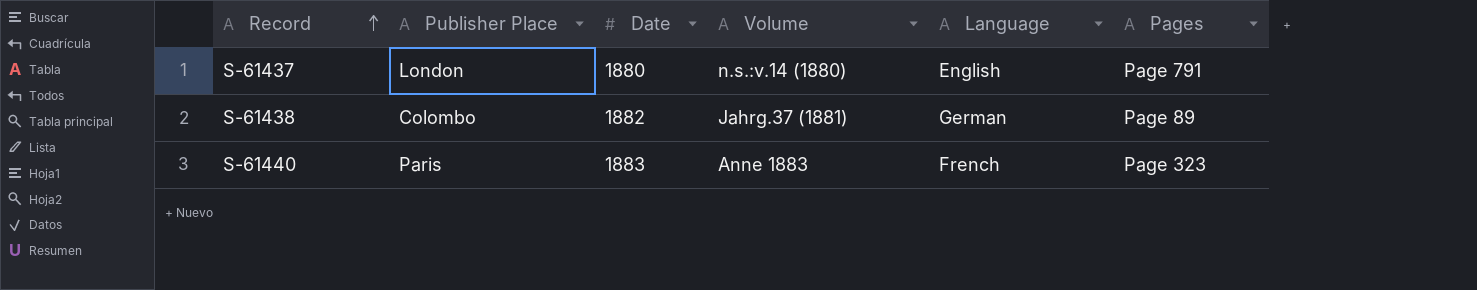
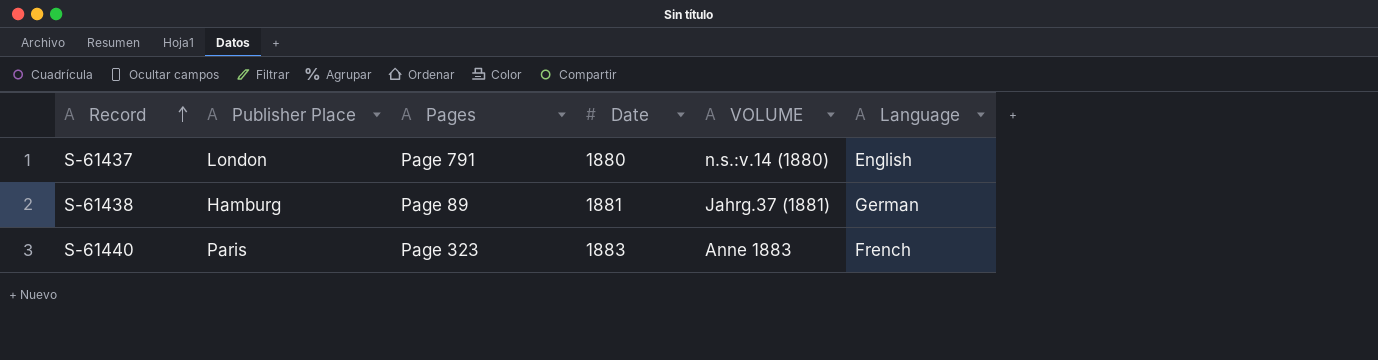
column Pages | position: 6 -> 3
column name: Volume -> VOLUME
S-61438 | Publisher Place: Colombo -> Hamburg
S-61438 | Date: 1882 -> 1881

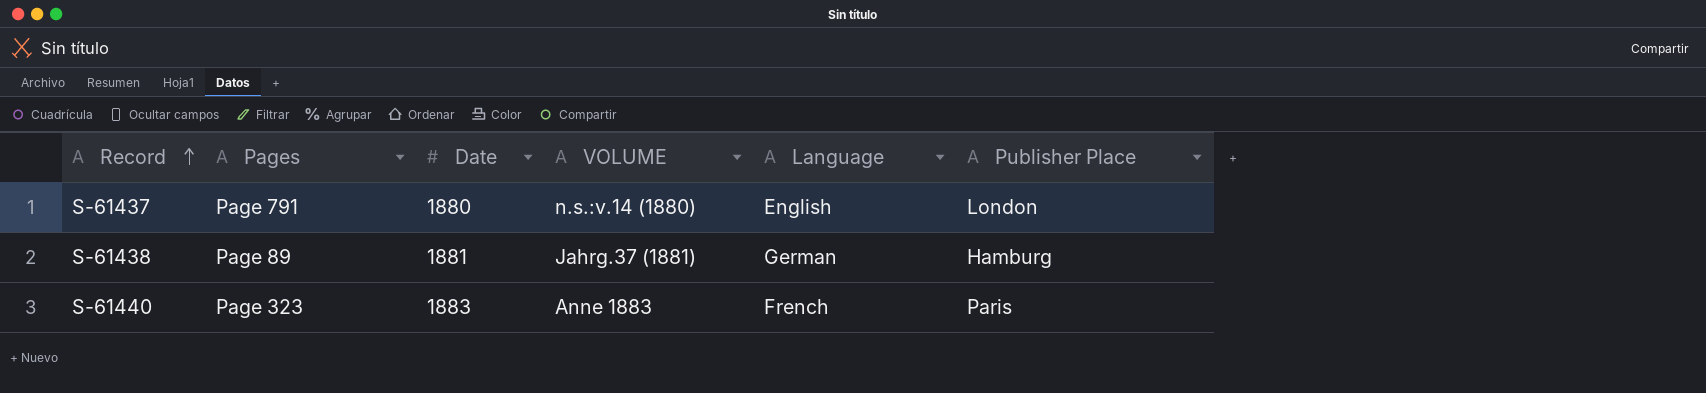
column Publisher Place | position: 2 -> 6

